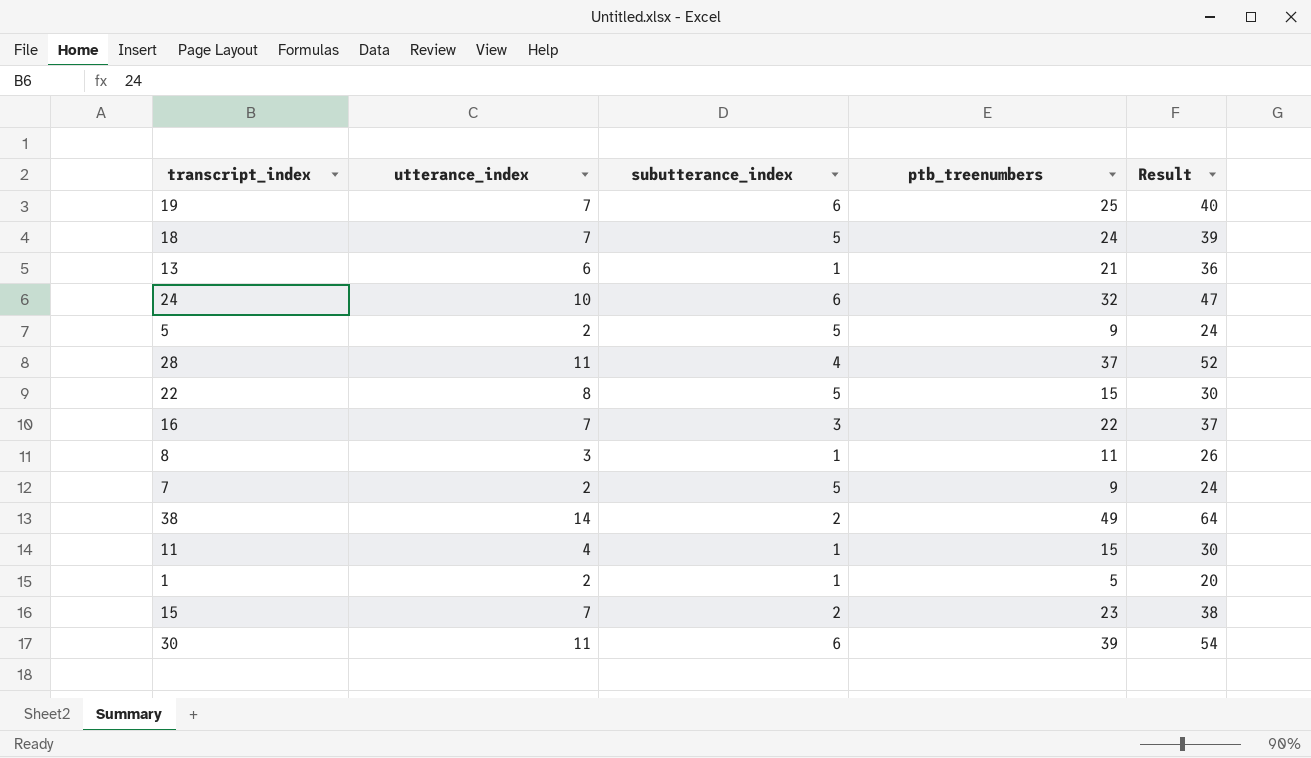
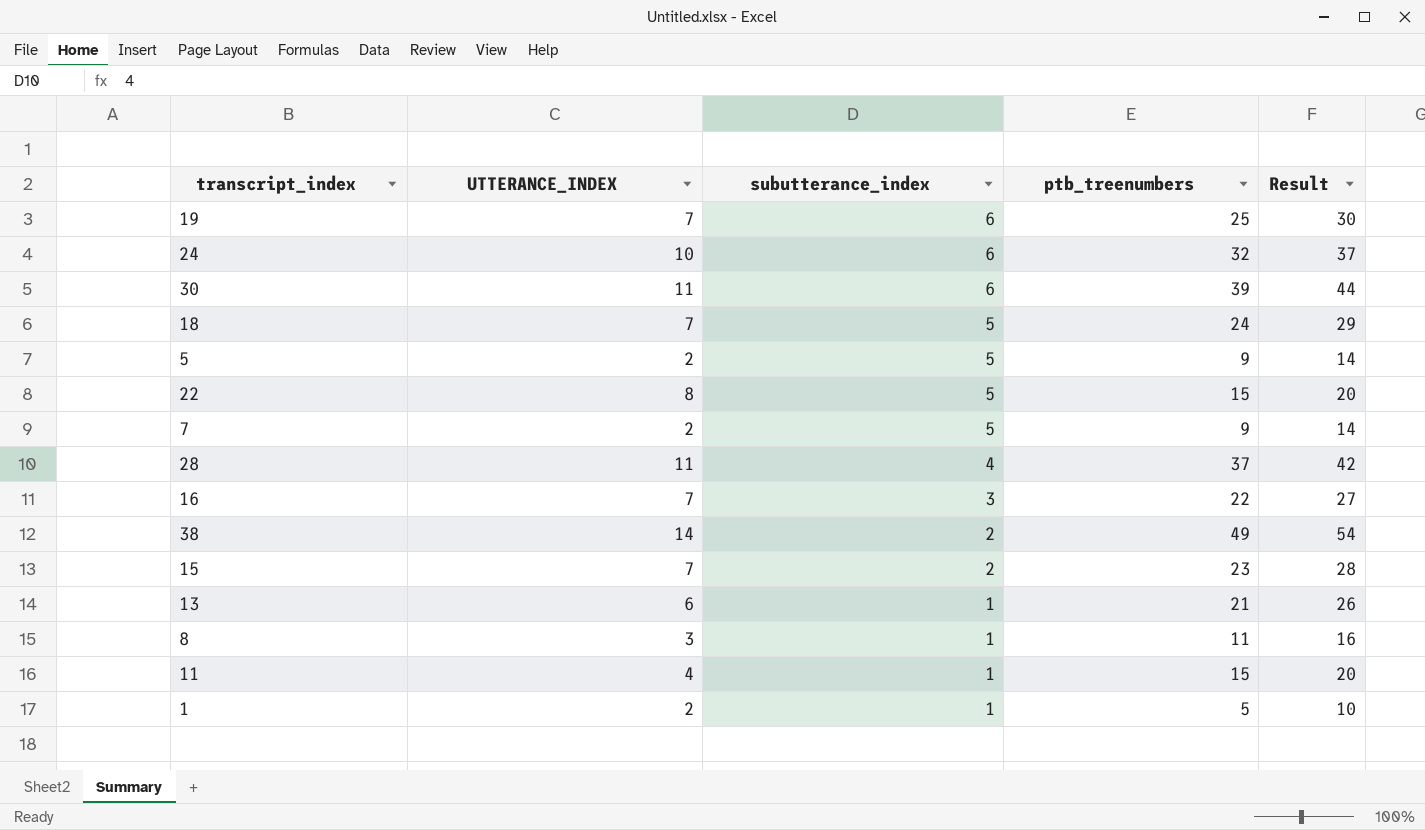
row order: none -> subutterance_index descending
column name: utterance_index -> UTTERANCE_INDEX
column Result | formula: [ptb_treenumbers] + 15 -> [ptb_treenumbers] + 5

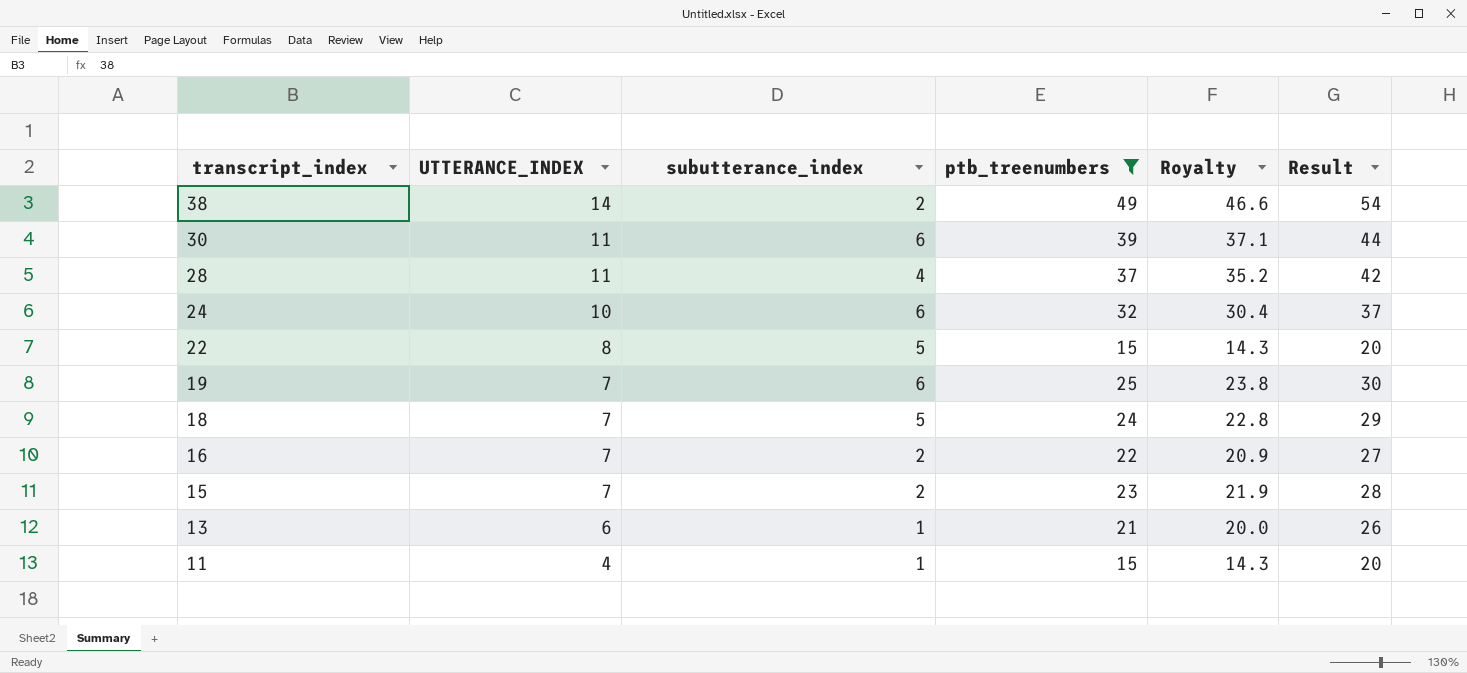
filter: none -> ptb_treenumbers >= 15
row order: subutterance_index descending -> transcript_index descending
column Royalty | formula: none -> [ptb_treenumbers] * 0.95
16 | subutterance_index: 3 -> 2

